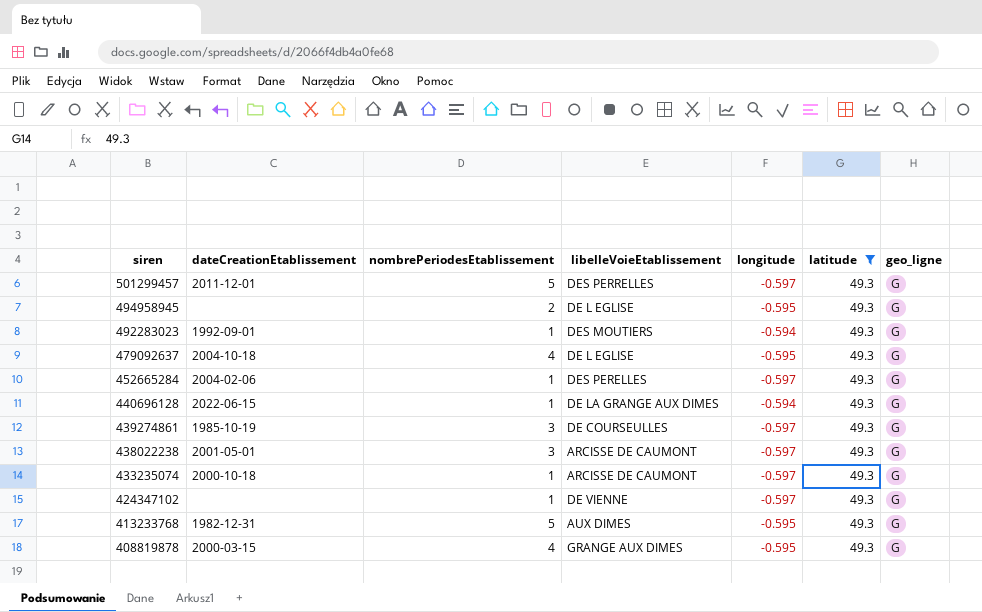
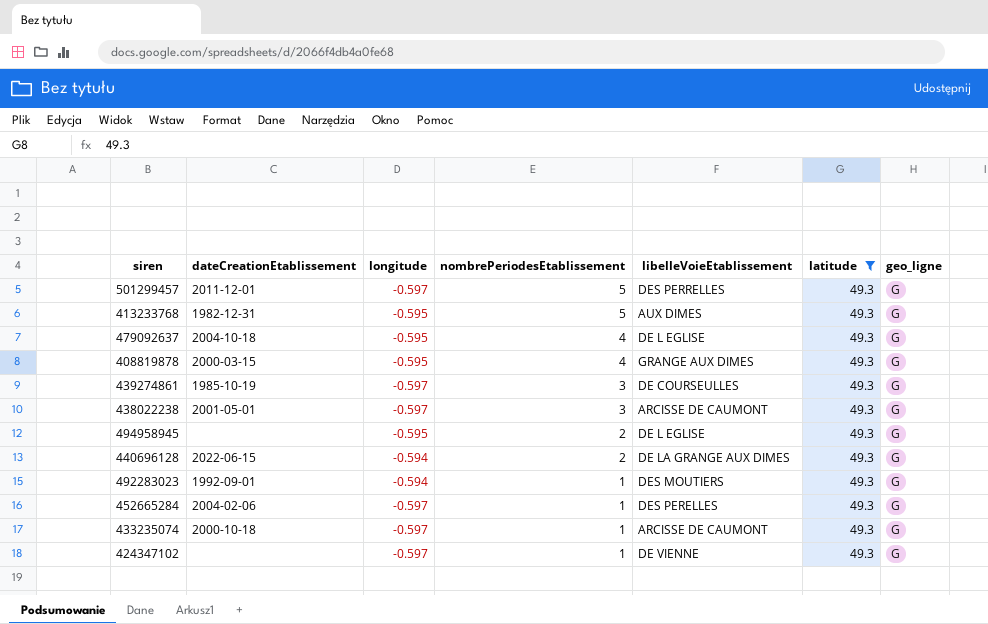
row order: siren descending -> nombrePeriodesEtablissement descending
column longitude | position: 5 -> 3
440696128 | nombrePeriodesEtablissement: 1 -> 2

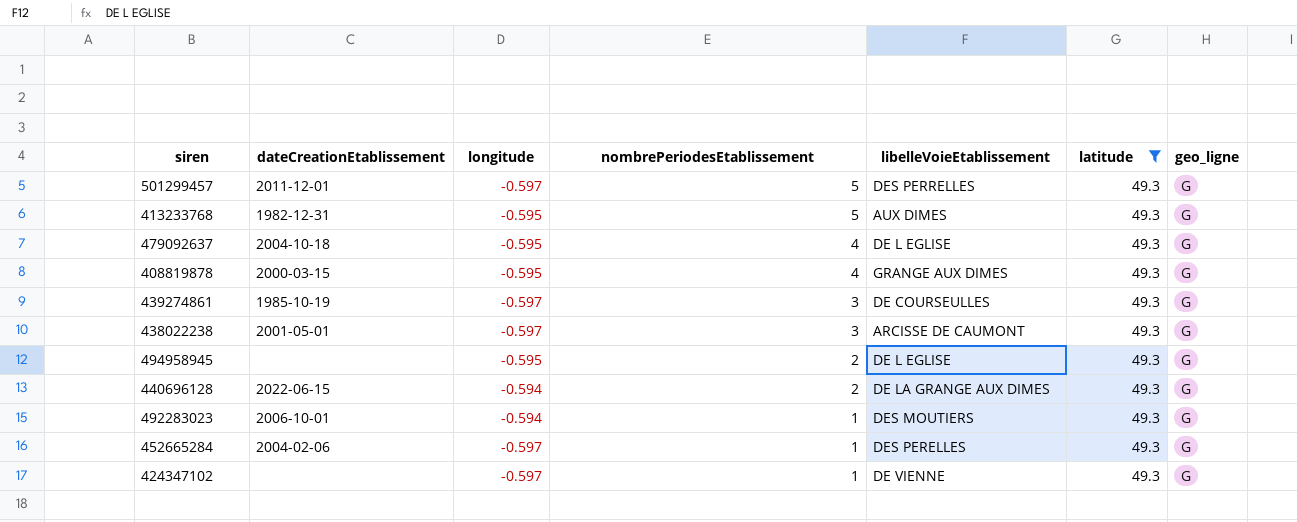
row 433235074: 2000-10-18 | -0.597 | 1 | ARCISSE DE CAUMONT | 49.3 | G -> none
492283023 | dateCreationEtablissement: 1992-09-01 -> 2006-10-01

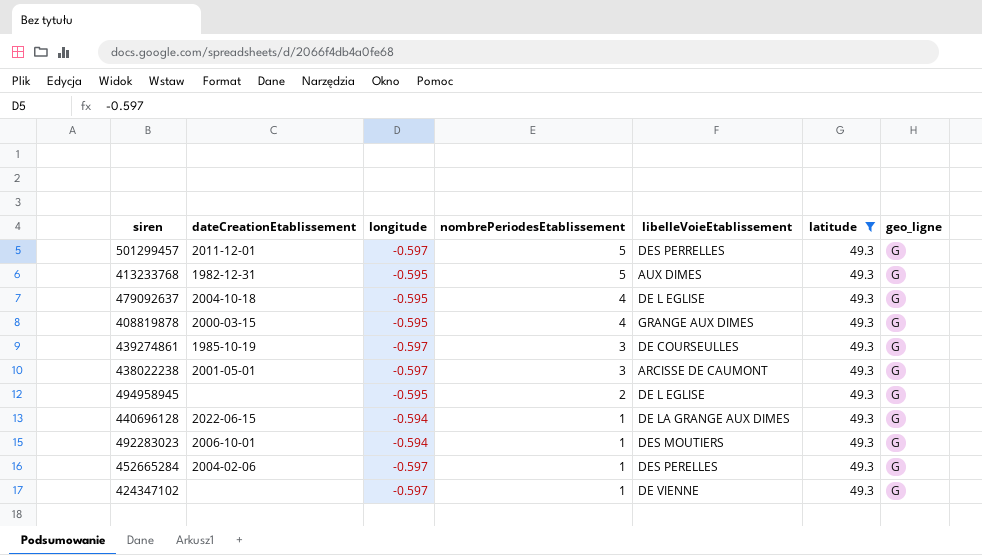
440696128 | nombrePeriodesEtablissement: 2 -> 1

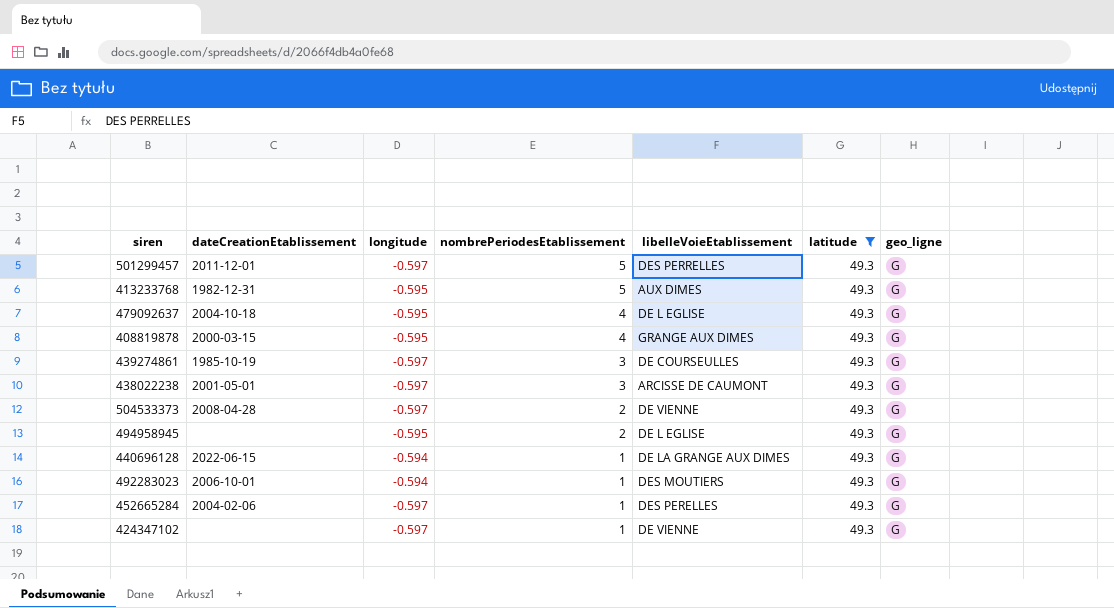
row 504533373: none -> 2008-04-28 | -0.597 | 2 | DE VIENNE | 49.3 | G

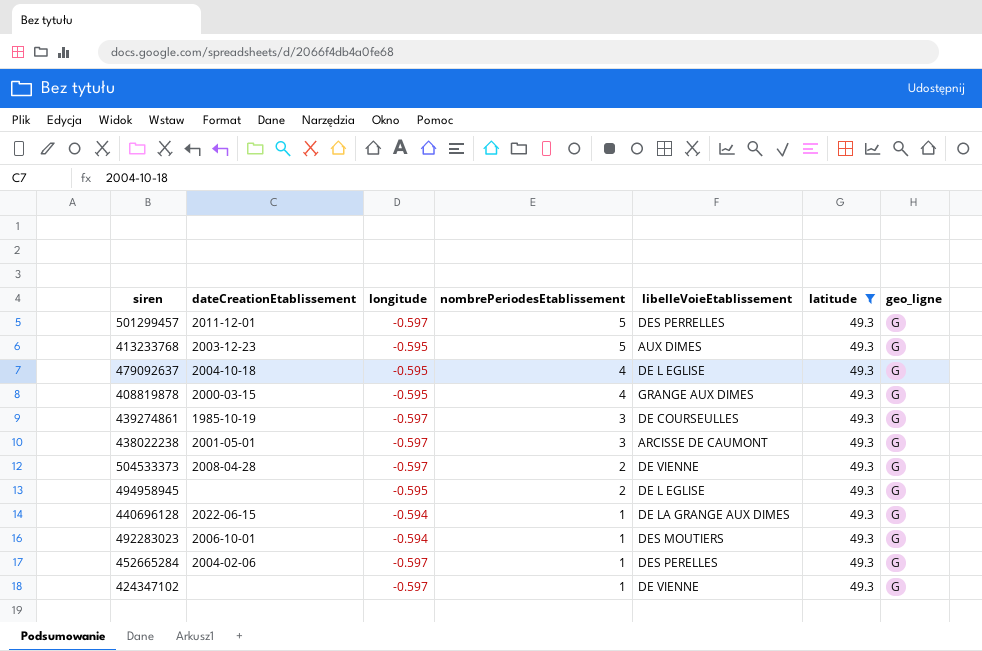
413233768 | dateCreationEtablissement: 1982-12-31 -> 2003-12-23

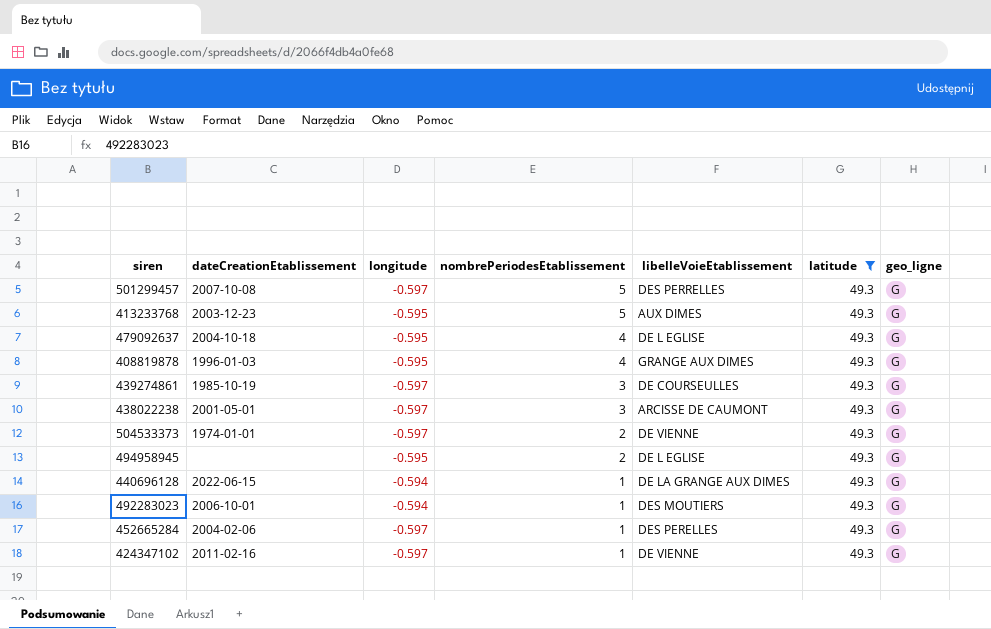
501299457 | dateCreationEtablissement: 2011-12-01 -> 2007-10-08
408819878 | dateCreationEtablissement: 2000-03-15 -> 1996-01-03
504533373 | dateCreationEtablissement: 2008-04-28 -> 1974-01-01
424347102 | dateCreationEtablissement: none -> 2011-02-16

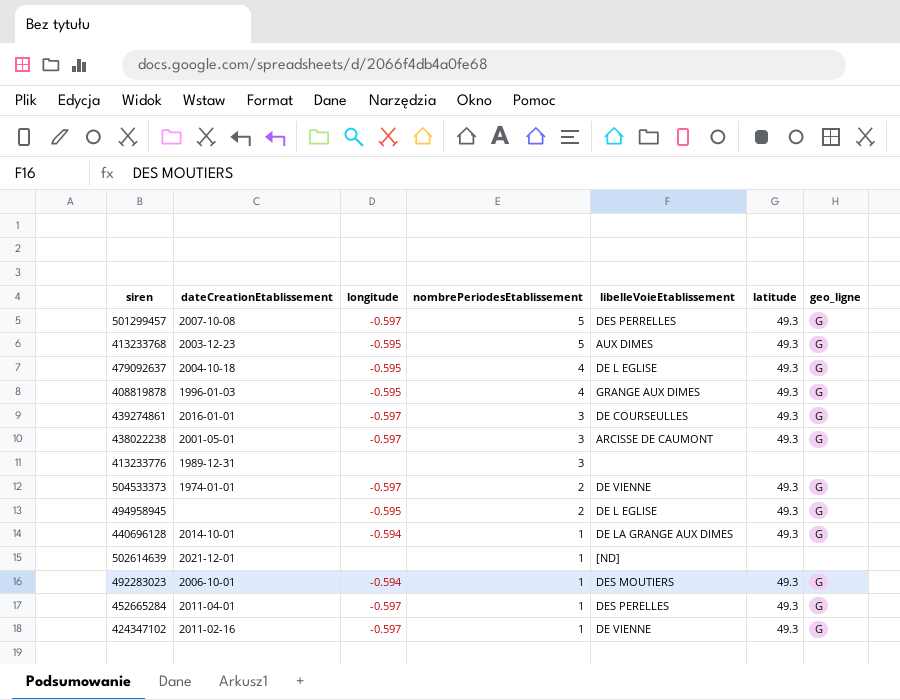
filter: latitude = 49.3 -> none
439274861 | dateCreationEtablissement: 1985-10-19 -> 2016-01-01
440696128 | dateCreationEtablissement: 2022-06-15 -> 2014-10-01
452665284 | dateCreationEtablissement: 2004-02-06 -> 2011-04-01

